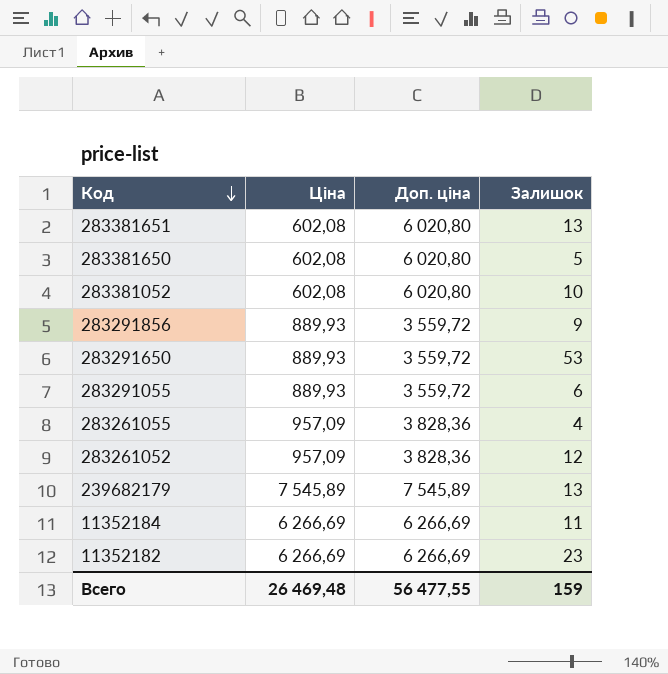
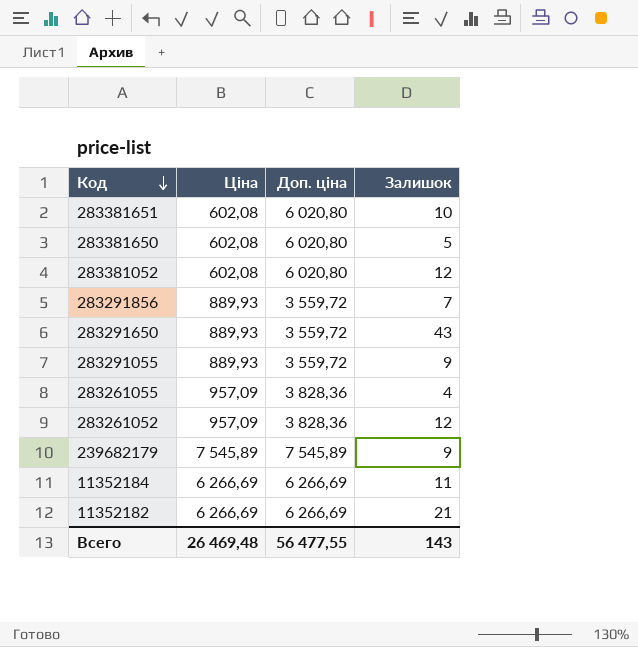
283381651 | Залишок: 13 -> 10
283381052 | Залишок: 10 -> 12
283291856 | Залишок: 9 -> 7
283291650 | Залишок: 53 -> 43
283291055 | Залишок: 6 -> 9
239682179 | Залишок: 13 -> 9
11352182 | Залишок: 23 -> 21
Всего | Залишок: 159 -> 143

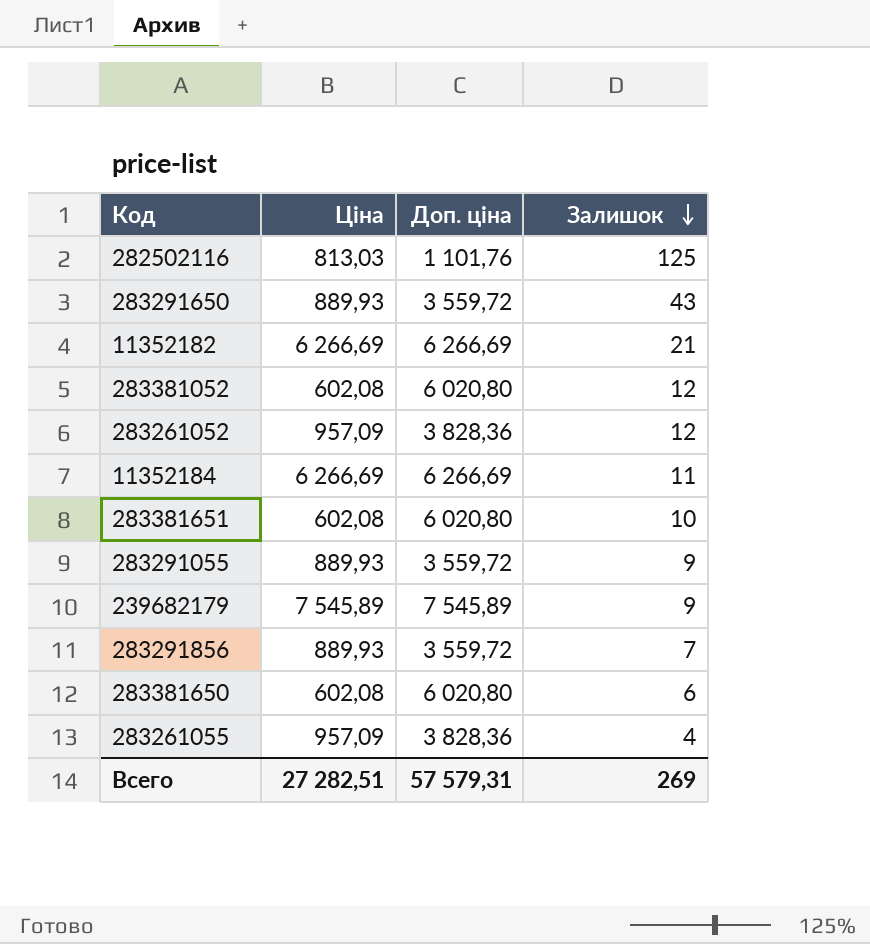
row order: Код descending -> Залишок descending
row 282502116: none -> 813,03 | 1 101,76 | 125
283381650 | Залишок: 5 -> 6
Всего | Ціна: 26 469,48 -> 27 282,51
Всего | Доп. ціна: 56 477,55 -> 57 579,31
Всего | Залишок: 143 -> 269

